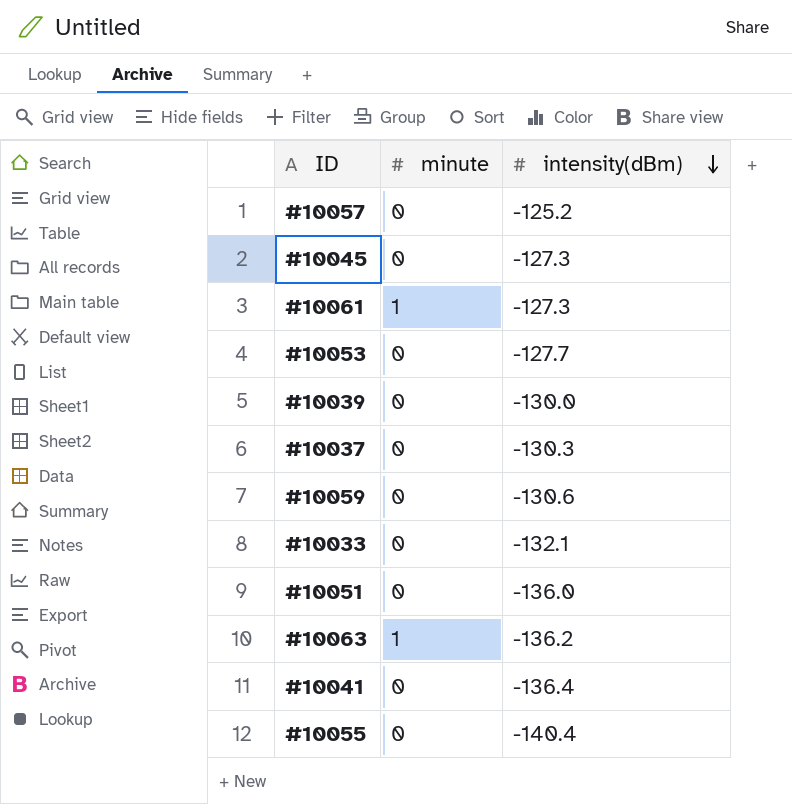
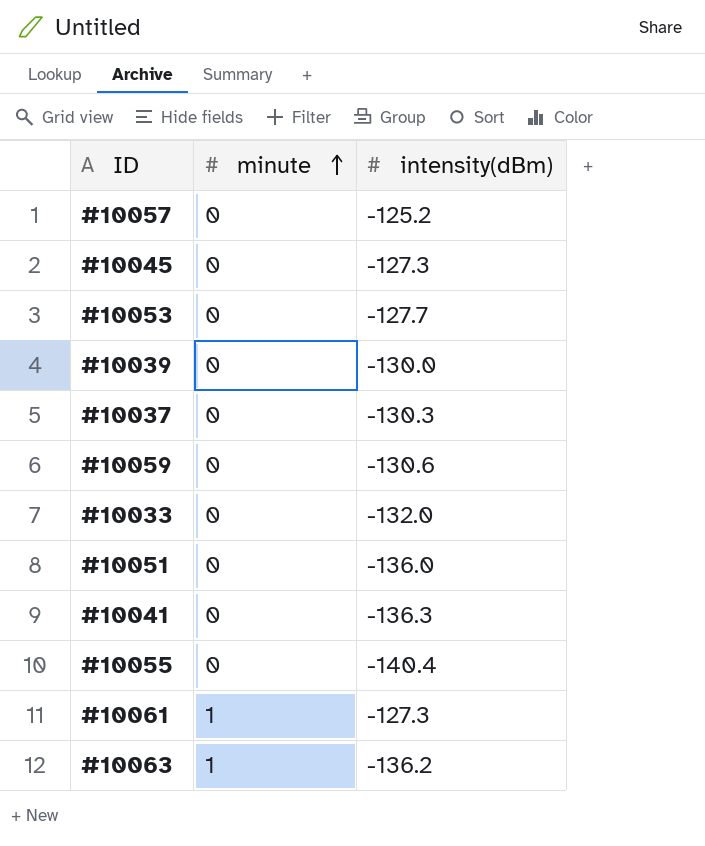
row order: intensity(dBm) descending -> minute ascending
#10033 | intensity(dBm): -132.1 -> -132.0
#10041 | intensity(dBm): -136.4 -> -136.3

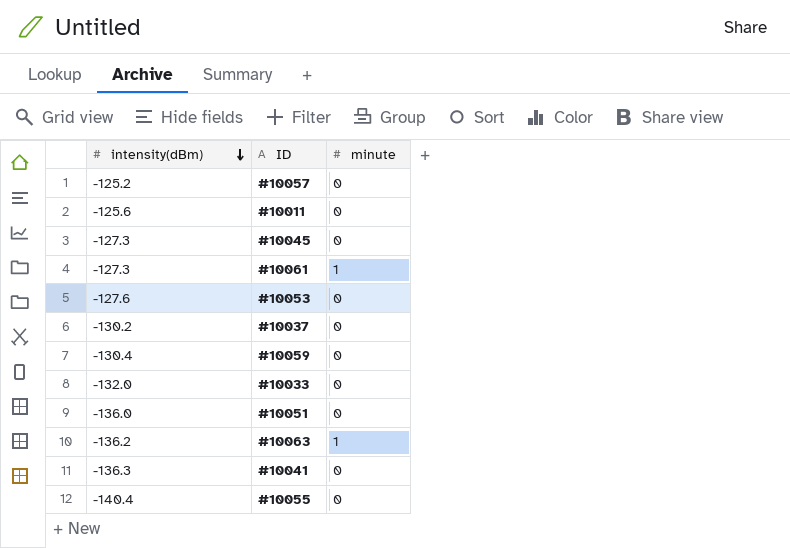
row order: minute ascending -> intensity(dBm) descending
column intensity(dBm) | position: 3 -> 1
row #10039: 0 | -130.0 -> none
row #10011: none -> -125.6 | 0
#10053 | intensity(dBm): -127.7 -> -127.6
#10037 | intensity(dBm): -130.3 -> -130.2
#10059 | intensity(dBm): -130.6 -> -130.4

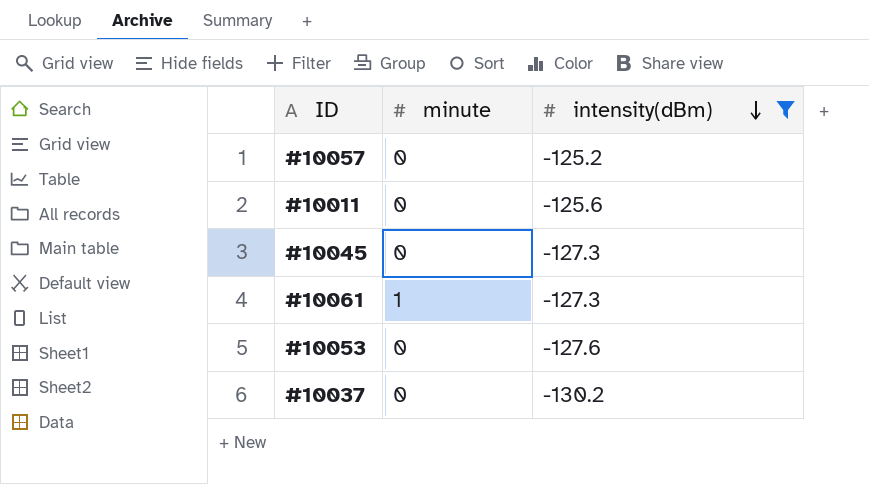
filter: none -> intensity(dBm) >= -130.2
column intensity(dBm) | position: 1 -> 3

